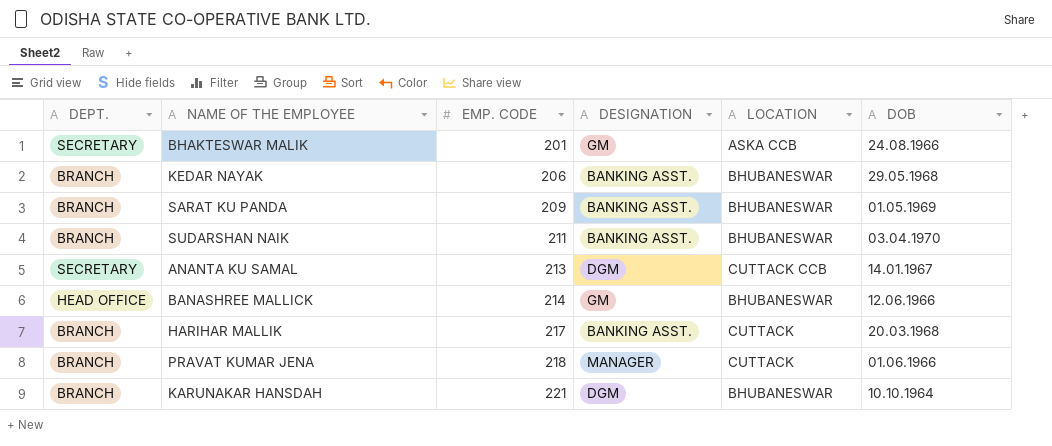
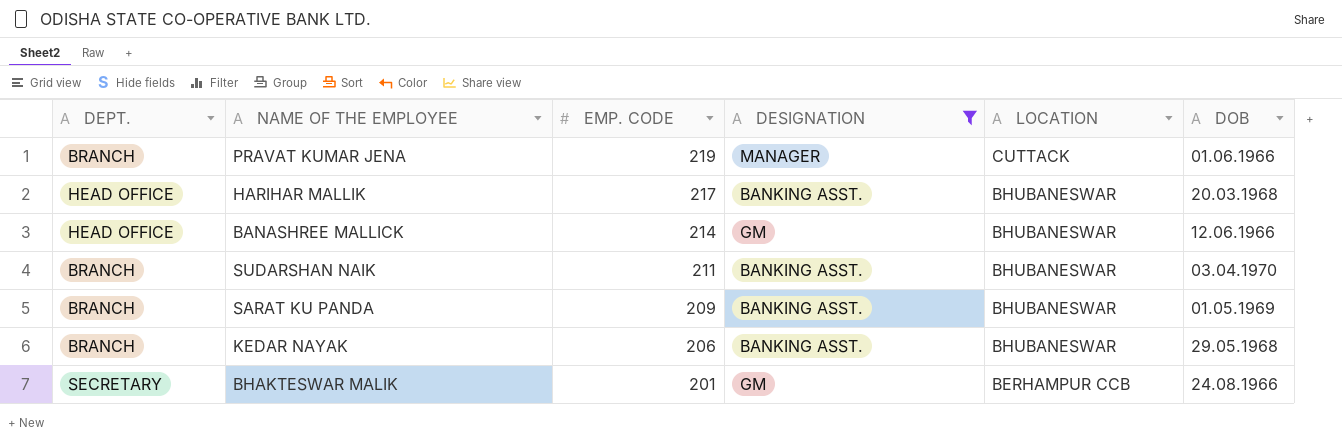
filter: none -> DESIGNATION != DGM
row order: EMP. CODE ascending -> EMP. CODE descending
PRAVAT KUMAR JENA | EMP. CODE: 218 -> 219
HARIHAR MALLIK | DEPT.: BRANCH -> HEAD OFFICE
HARIHAR MALLIK | LOCATION: CUTTACK -> BHUBANESWAR
BHAKTESWAR MALIK | LOCATION: ASKA CCB -> BERHAMPUR CCB

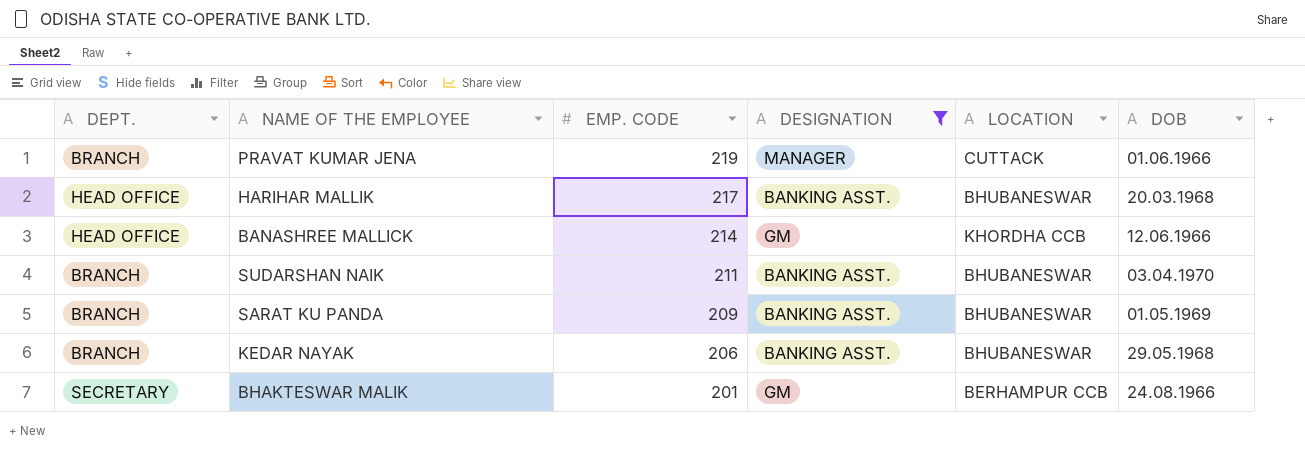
BANASHREE MALLICK | LOCATION: BHUBANESWAR -> KHORDHA CCB

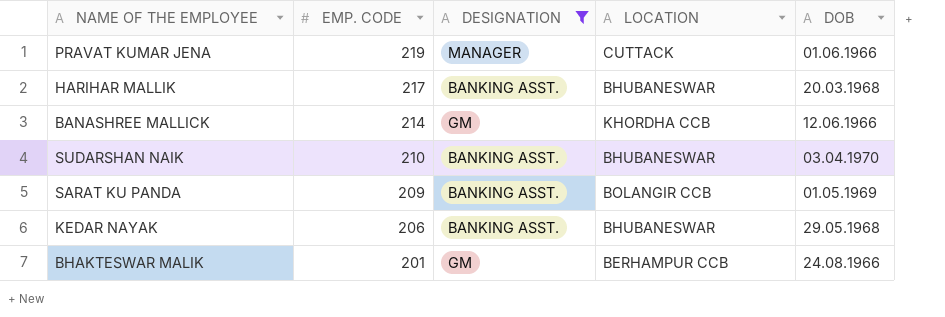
column DEPT. | position: 1 -> none
SUDARSHAN NAIK | EMP. CODE: 211 -> 210
SARAT KU PANDA | LOCATION: BHUBANESWAR -> BOLANGIR CCB

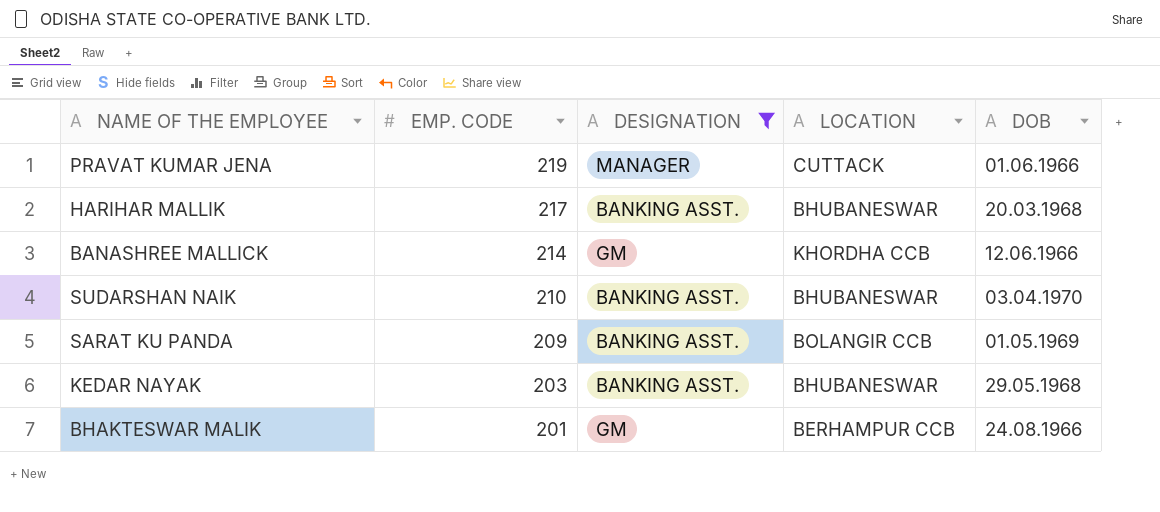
KEDAR NAYAK | EMP. CODE: 206 -> 203

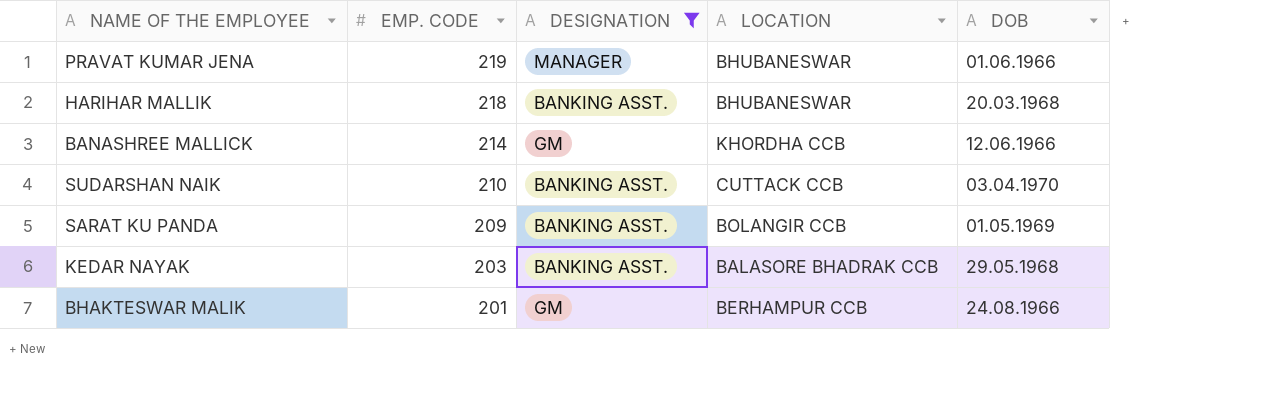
PRAVAT KUMAR JENA | LOCATION: CUTTACK -> BHUBANESWAR
HARIHAR MALLIK | EMP. CODE: 217 -> 218
SUDARSHAN NAIK | LOCATION: BHUBANESWAR -> CUTTACK CCB
KEDAR NAYAK | LOCATION: BHUBANESWAR -> BALASORE BHADRAK CCB

